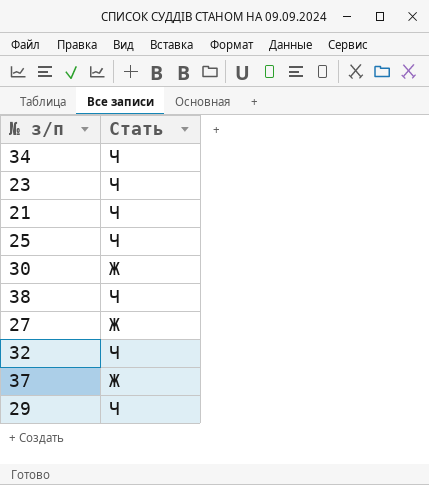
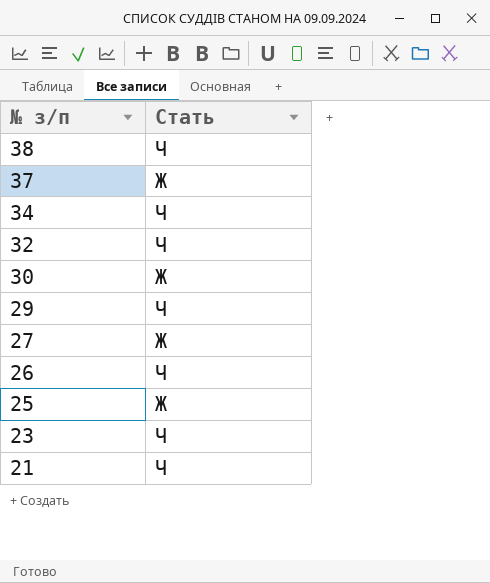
row order: none -> № з/п descending
row 26: none -> Ч
25 | Стать: Ч -> Ж

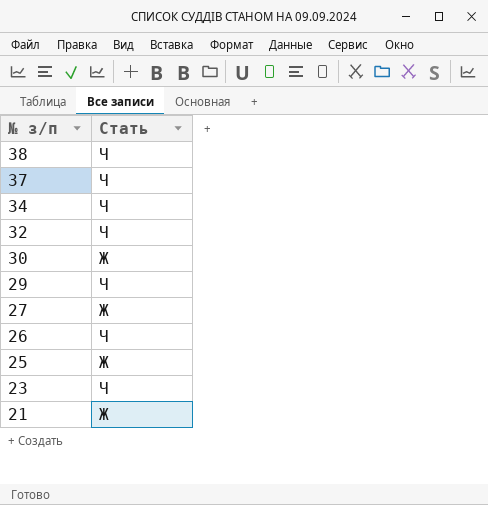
37 | Стать: Ж -> Ч
21 | Стать: Ч -> Ж

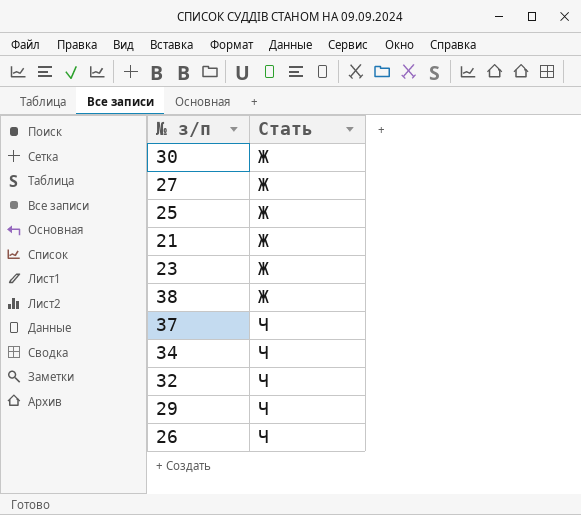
row order: № з/п descending -> Стать ascending
23 | Стать: Ч -> Ж
38 | Стать: Ч -> Ж

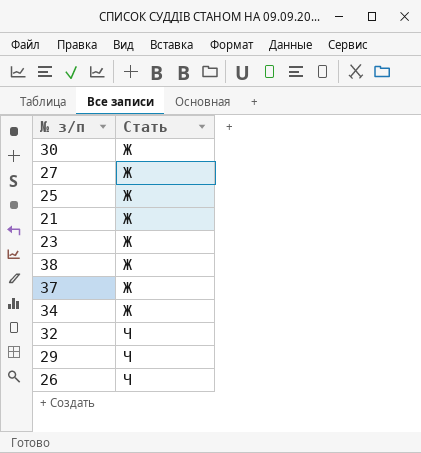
37 | Стать: Ч -> Ж
34 | Стать: Ч -> Ж

